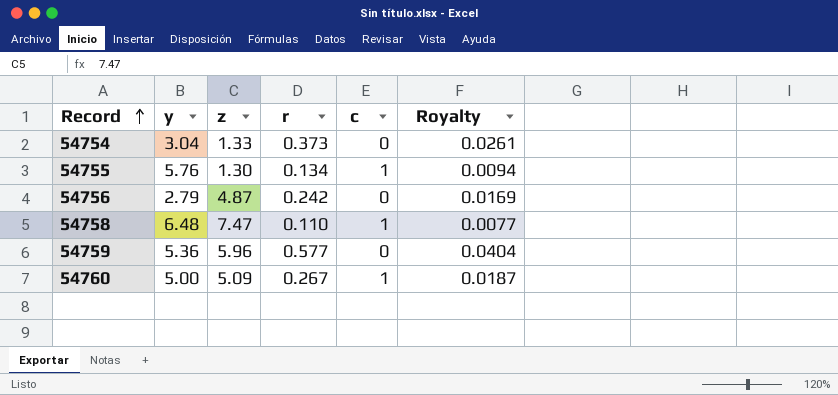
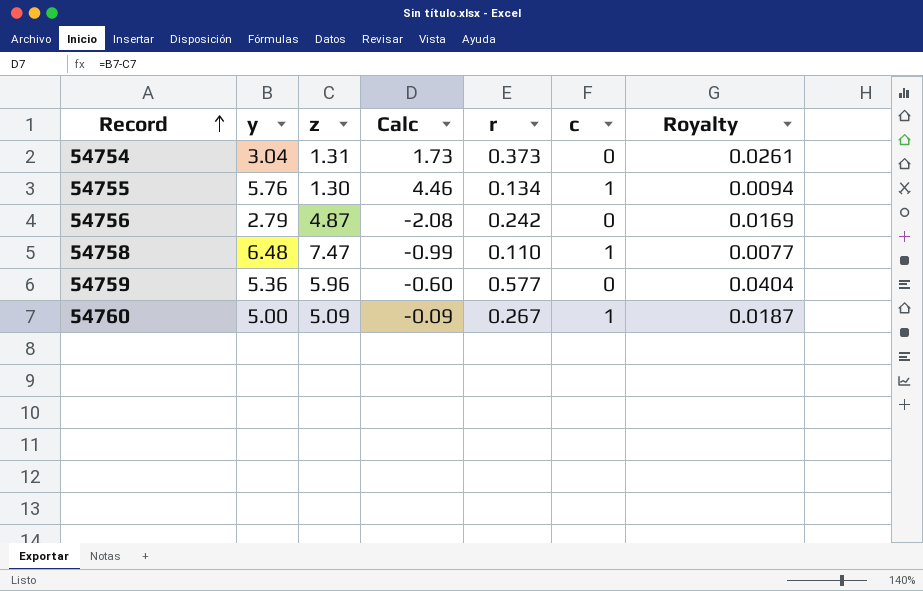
column Calc | formula: none -> [y] - [z]
54754 | z: 1.33 -> 1.31

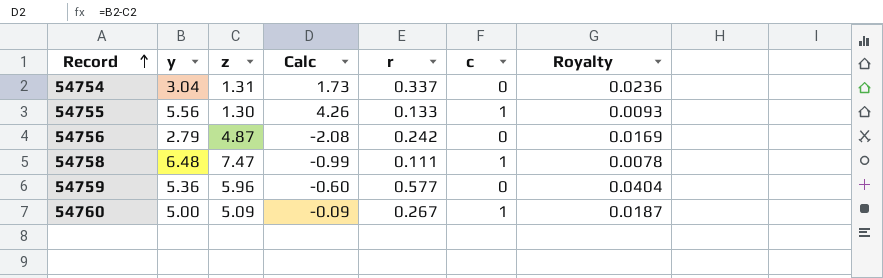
54754 | r: 0.373 -> 0.337
54754 | Royalty: 0.0261 -> 0.0236
54755 | y: 5.76 -> 5.56
54755 | Calc: 4.46 -> 4.26
54755 | r: 0.134 -> 0.133
54755 | Royalty: 0.0094 -> 0.0093
54758 | r: 0.110 -> 0.111
54758 | Royalty: 0.0077 -> 0.0078

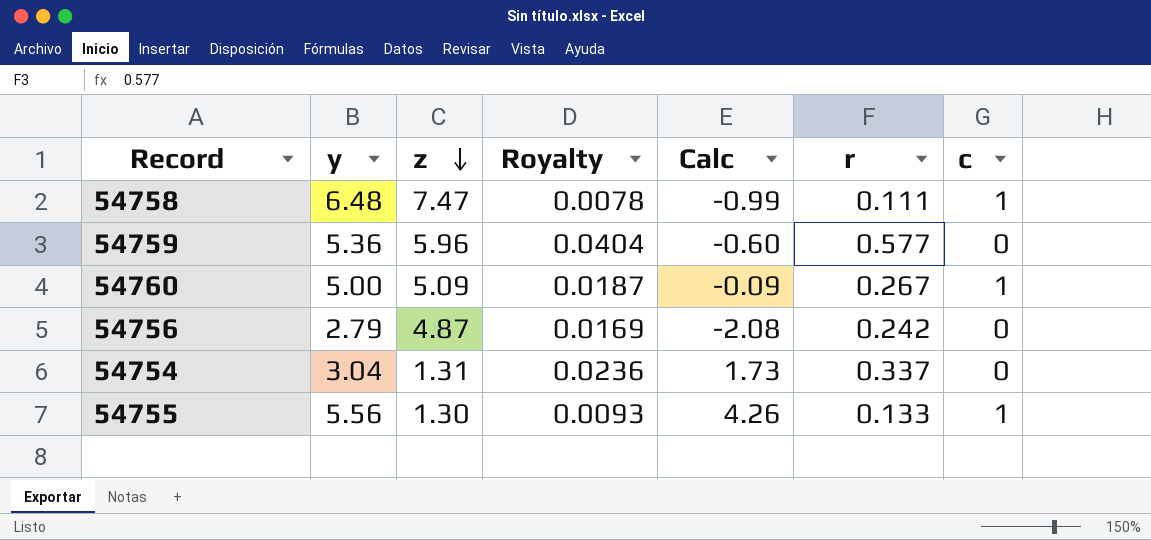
row order: Record ascending -> z descending
column Royalty | position: 7 -> 4

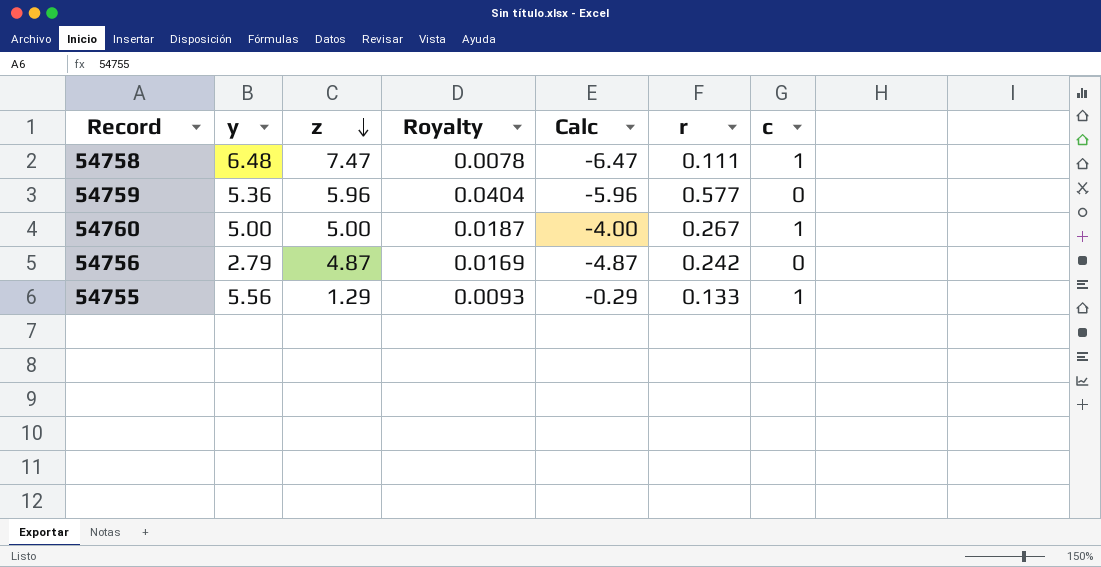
column Calc | formula: [y] - [z] -> [c] - [z]
row 54754: 3.04 | 1.31 | 0.0236 | 1.73 | 0.337 | 0 -> none
54760 | z: 5.09 -> 5.00
54755 | z: 1.30 -> 1.29

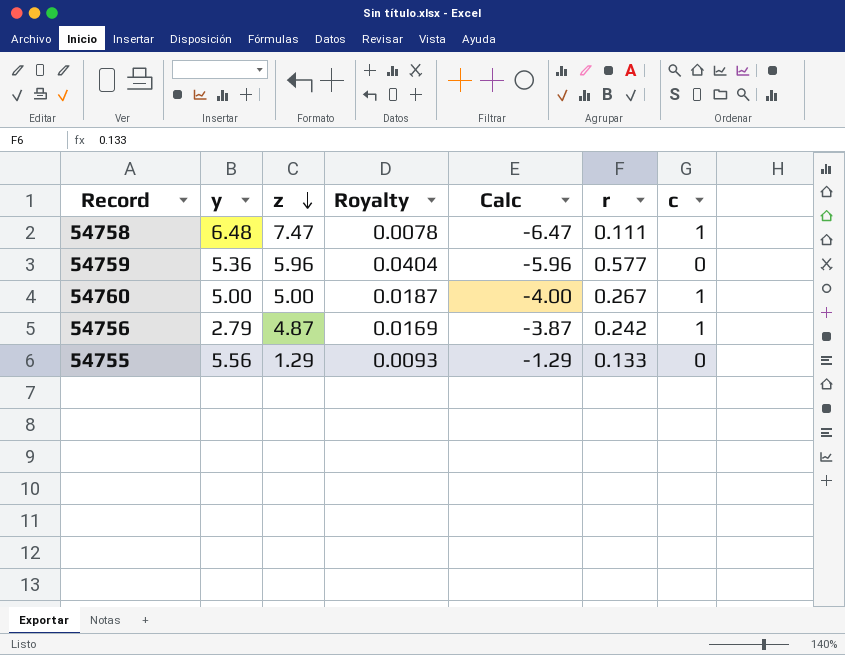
54756 | Calc: -4.87 -> -3.87
54756 | c: 0 -> 1
54755 | Calc: -0.29 -> -1.29
54755 | c: 1 -> 0

